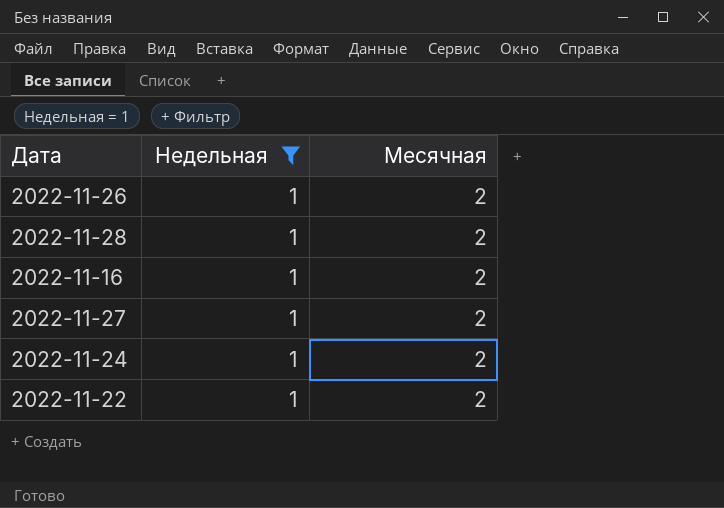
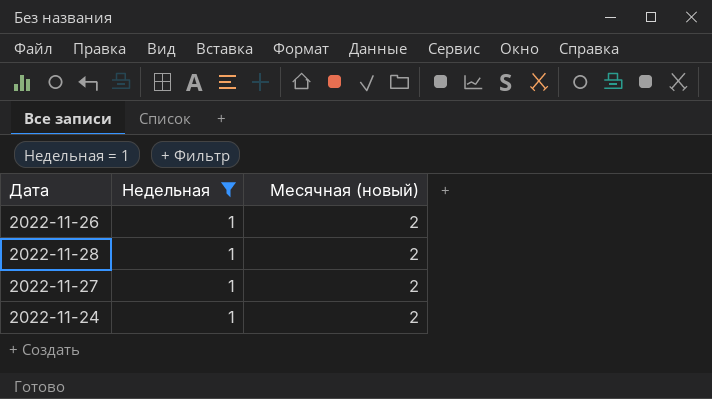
column name: Месячная -> Месячная (новый)
row 2022-11-16: 1 | 2 -> none
row 2022-11-22: 1 | 2 -> none

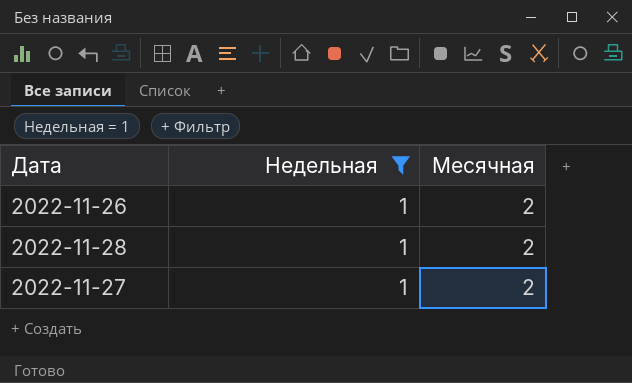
column name: Месячная (новый) -> Месячная
row 2022-11-24: 1 | 2 -> none

